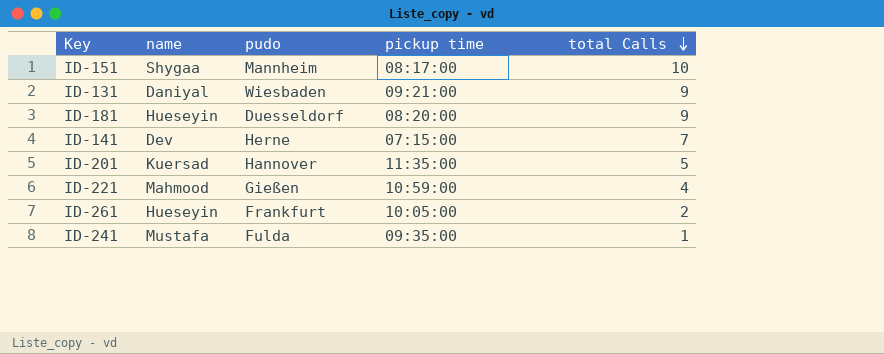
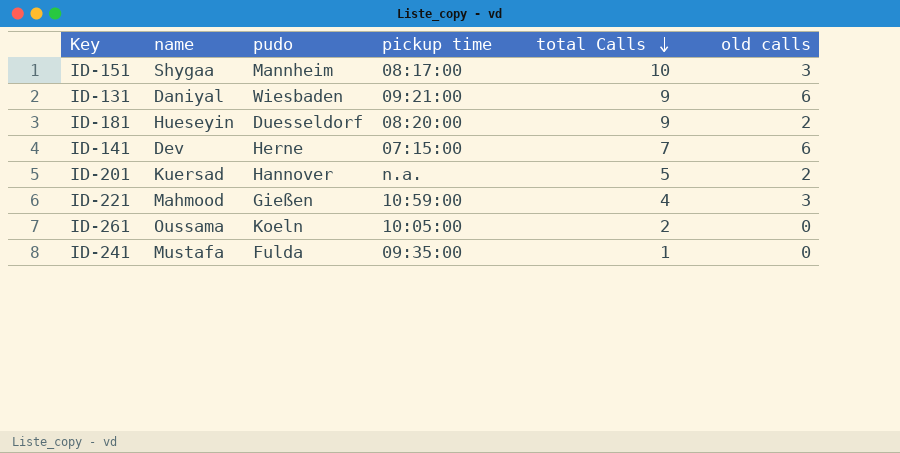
column old calls | position: none -> 6
ID-201 | pickup time: 11:35:00 -> n.a.
ID-261 | name: Hueseyin -> Oussama
ID-261 | pudo: Frankfurt -> Koeln

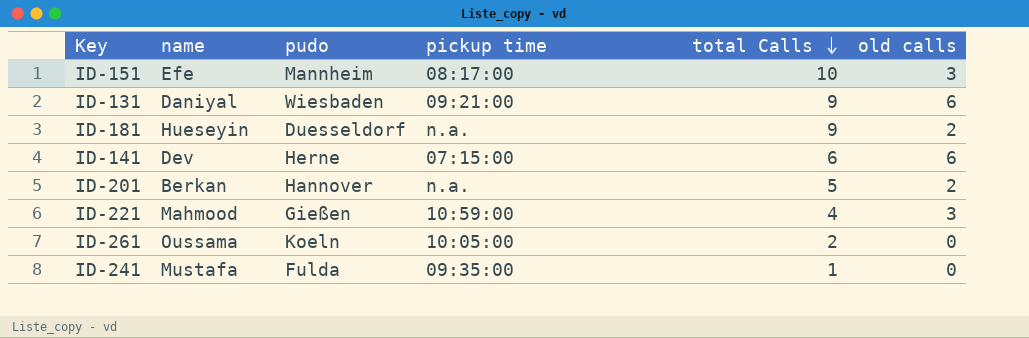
ID-151 | name: Shygaa -> Efe
ID-181 | pickup time: 08:20:00 -> n.a.
ID-141 | total Calls: 7 -> 6
ID-201 | name: Kuersad -> Berkan

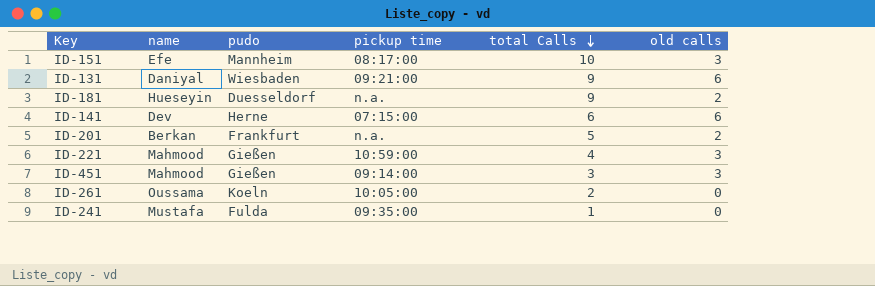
ID-201 | pudo: Hannover -> Frankfurt
row ID-451: none -> Mahmood | Gießen | 09:14:00 | 3 | 3

